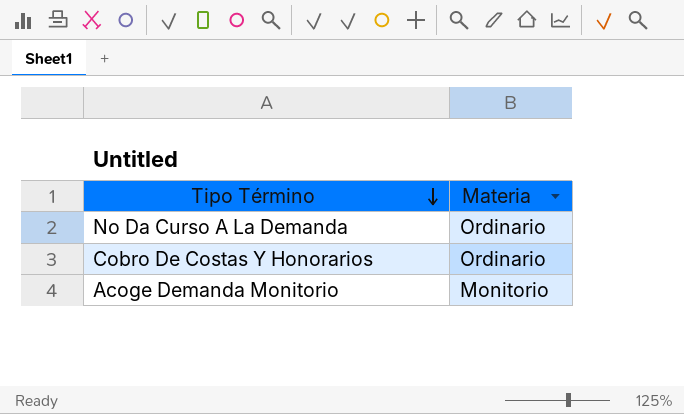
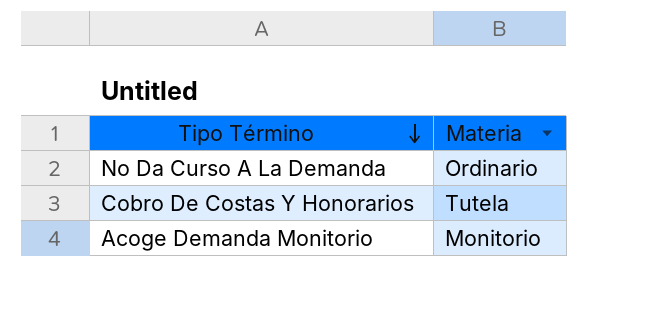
Cobro De Costas Y Honorarios | Materia: Ordinario -> Tutela

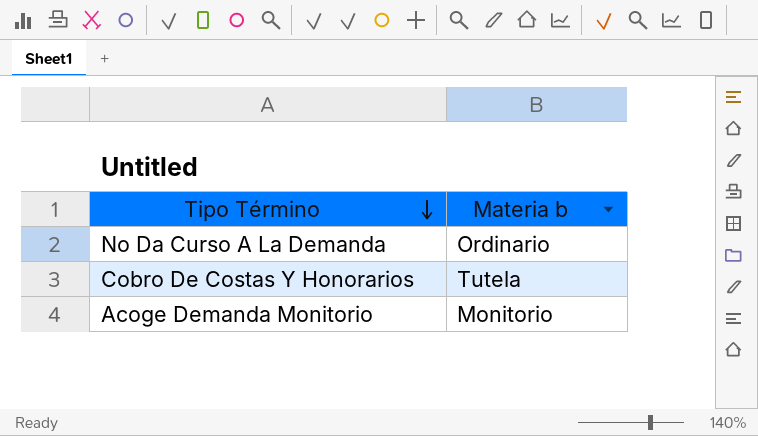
column name: Materia -> Materia b

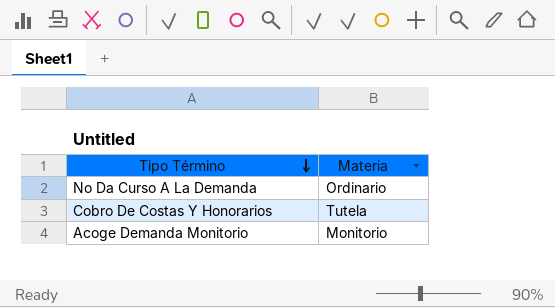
column name: Materia b -> Materia

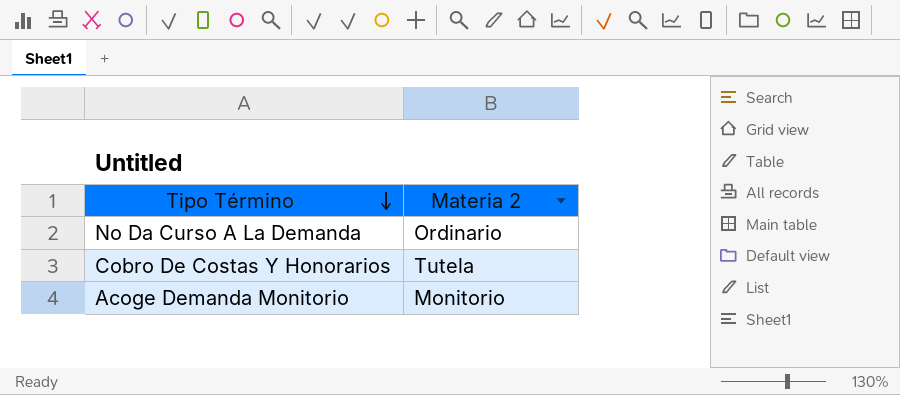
column name: Materia -> Materia 2

